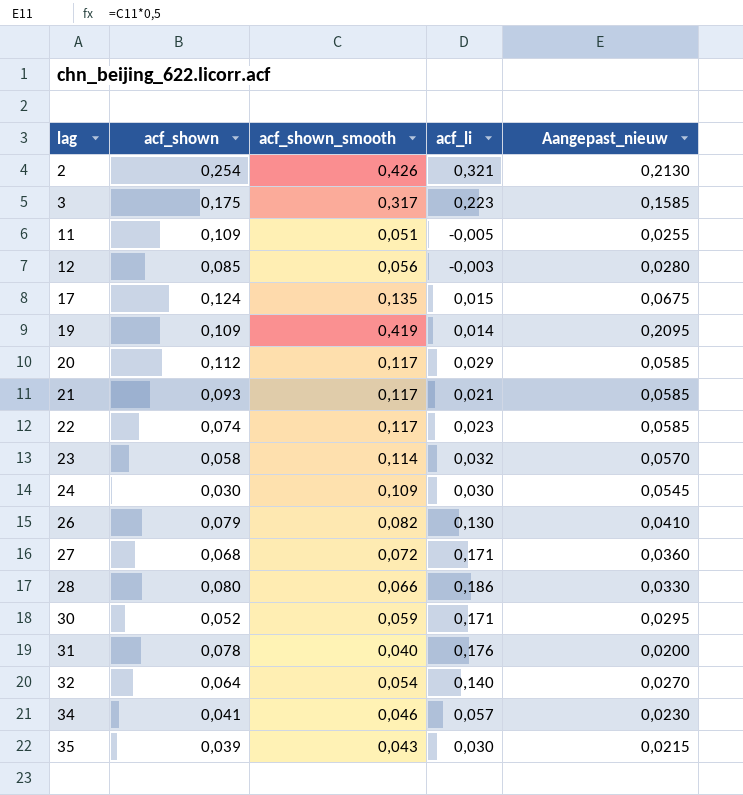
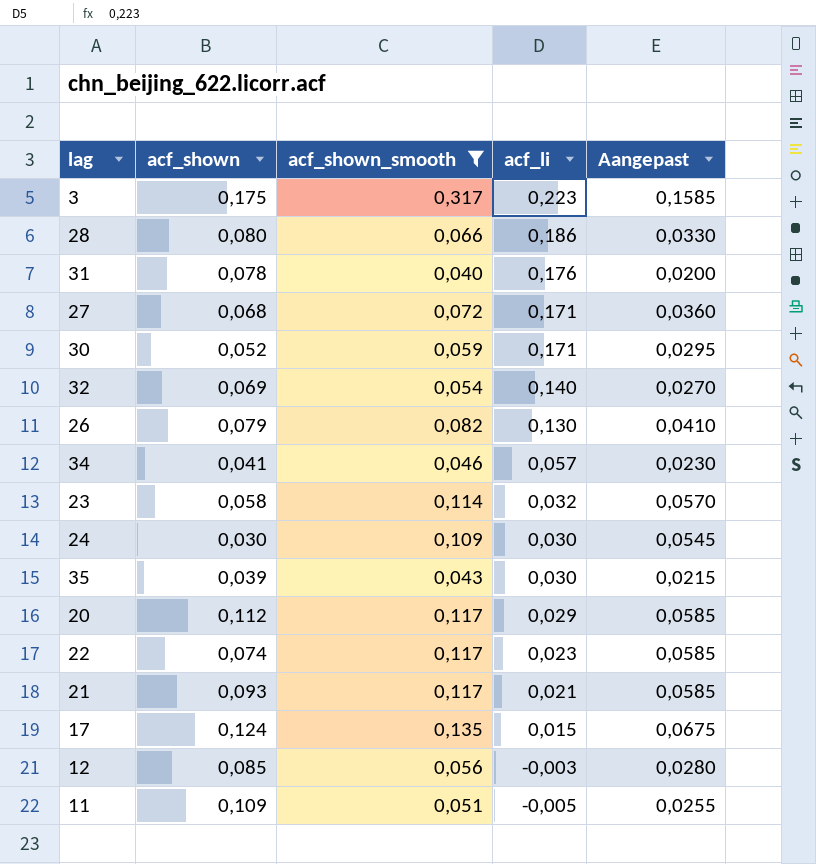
filter: none -> acf_shown_smooth <= 0,317
row order: lag ascending -> acf_li descending
column name: Aangepast_nieuw -> Aangepast
32 | acf_shown: 0,064 -> 0,069

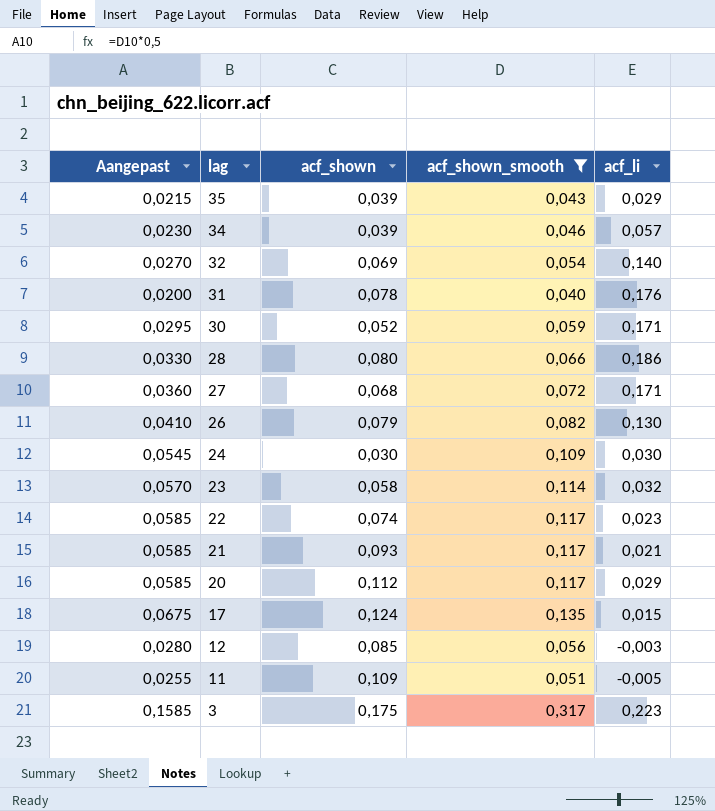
row order: acf_li descending -> lag descending
column Aangepast | position: 5 -> 1
35 | acf_li: 0,030 -> 0,029
34 | acf_shown: 0,041 -> 0,039

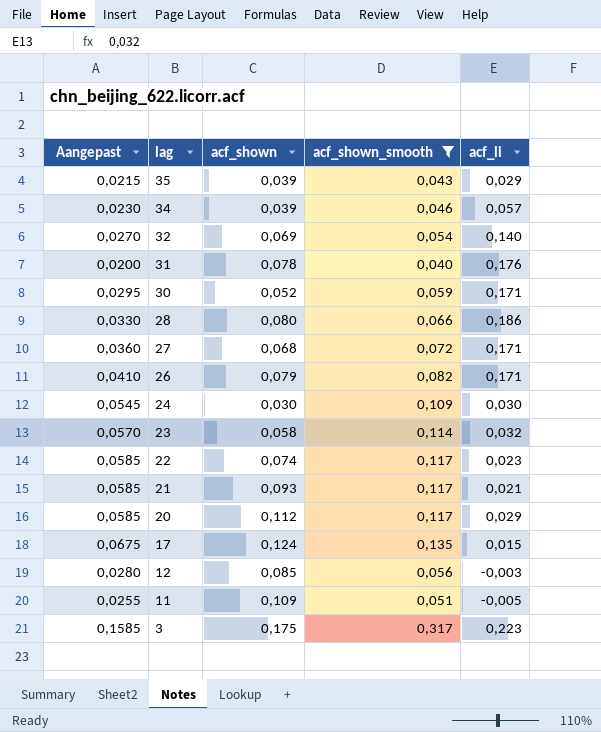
26 | acf_li: 0,130 -> 0,171

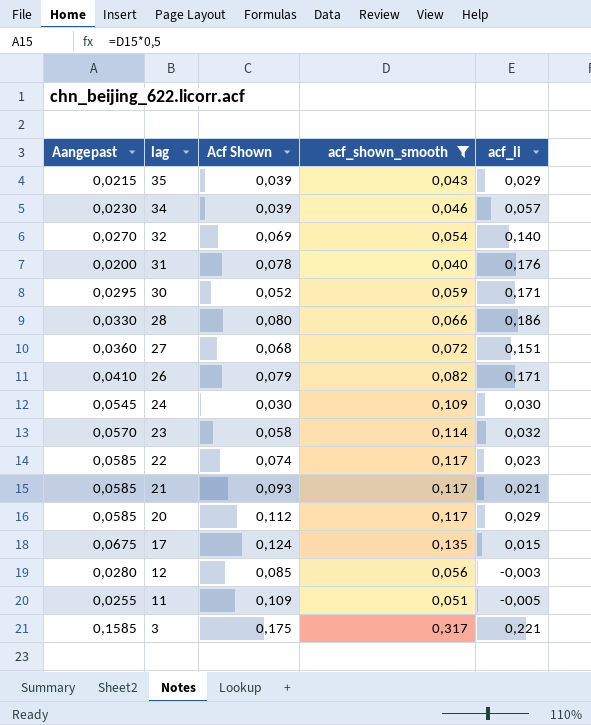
column name: acf_shown -> Acf Shown
27 | acf_li: 0,171 -> 0,151
3 | acf_li: 0,223 -> 0,221

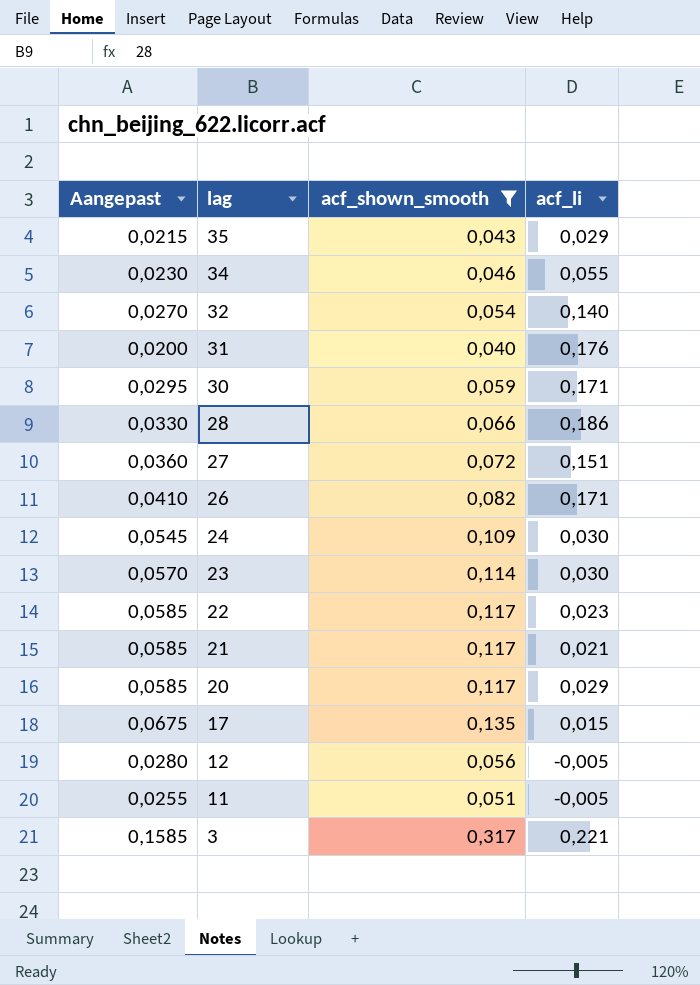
column Acf Shown | position: 3 -> none
34 | acf_li: 0,057 -> 0,055
23 | acf_li: 0,032 -> 0,030
12 | acf_li: -0,003 -> -0,005

